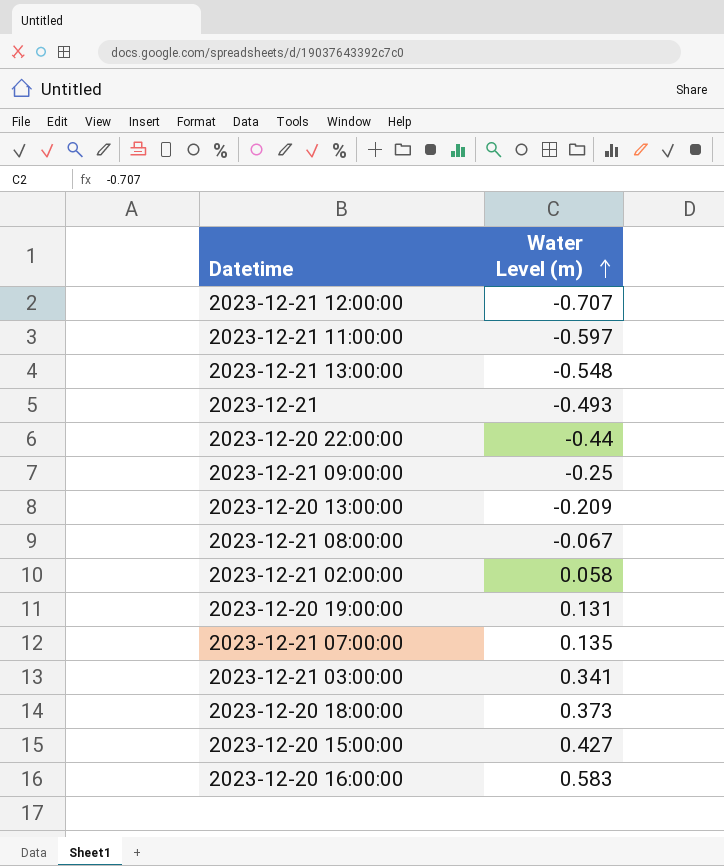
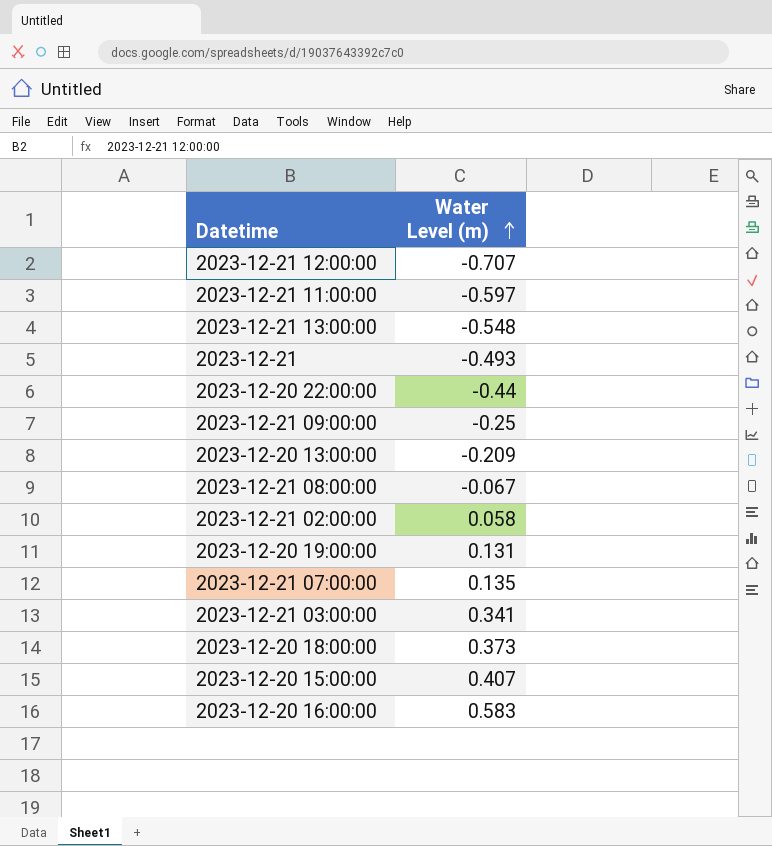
2023-12-20 15:00:00 | Water Level (m): 0.427 -> 0.407

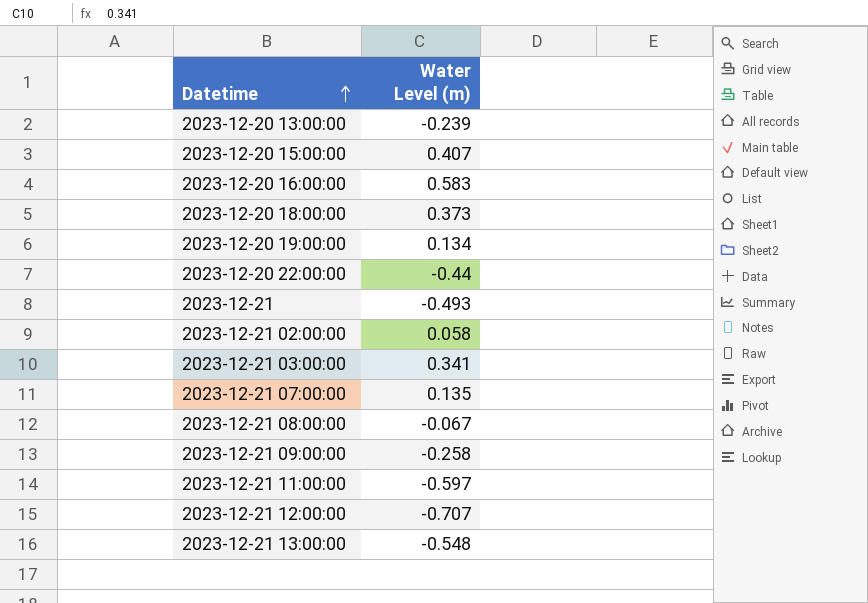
row order: Water Level (m) ascending -> Datetime ascending
2023-12-20 13:00:00 | Water Level (m): -0.209 -> -0.239
2023-12-20 19:00:00 | Water Level (m): 0.131 -> 0.134
2023-12-21 09:00:00 | Water Level (m): -0.25 -> -0.258

